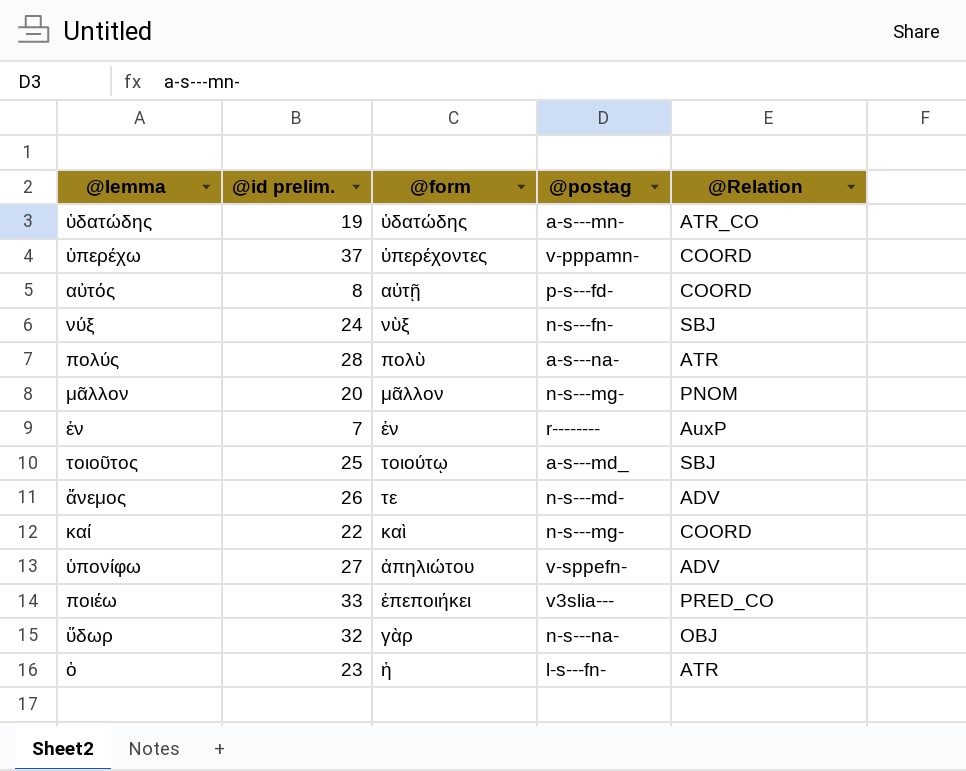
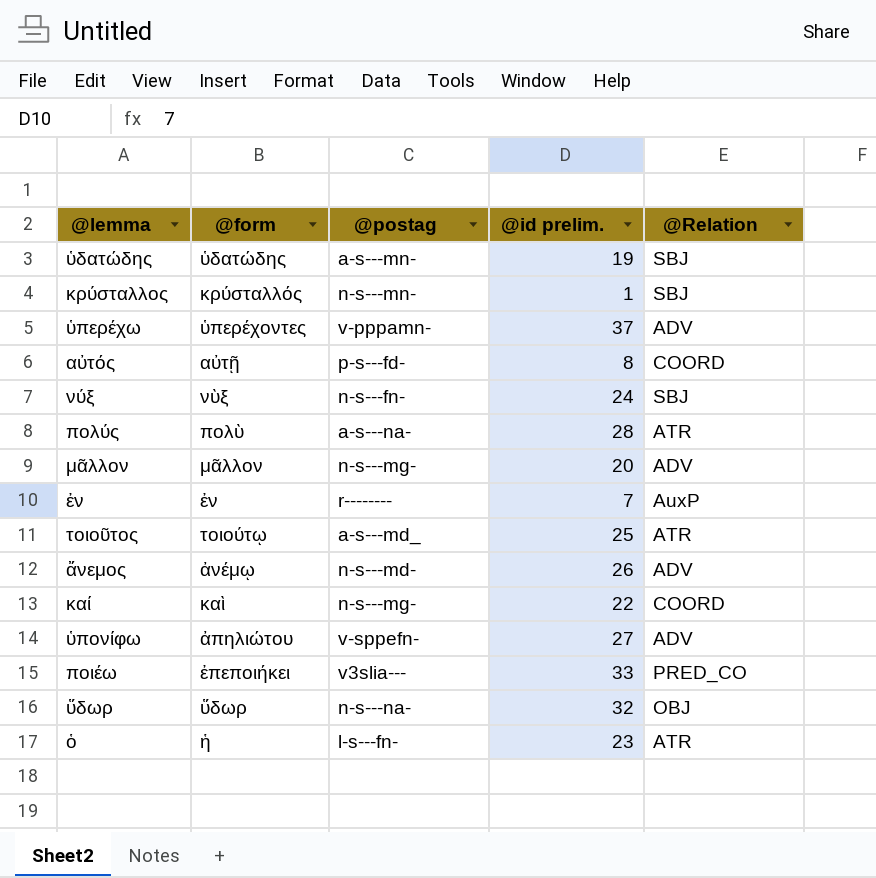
column @id prelim. | position: 2 -> 4
ὑδατώδης | @Relation: ATR_CO -> SBJ
row κρύσταλλος: none -> κρύσταλλός | n-s---mn- | 1 | SBJ
ὑπερέχω | @Relation: COORD -> ADV
μᾶλλον | @Relation: PNOM -> ADV
τοιοῦτος | @Relation: SBJ -> ATR
ἄνεμος | @form: τε -> ἀνέμῳ
ὕδωρ | @form: γὰρ -> ὕδωρ

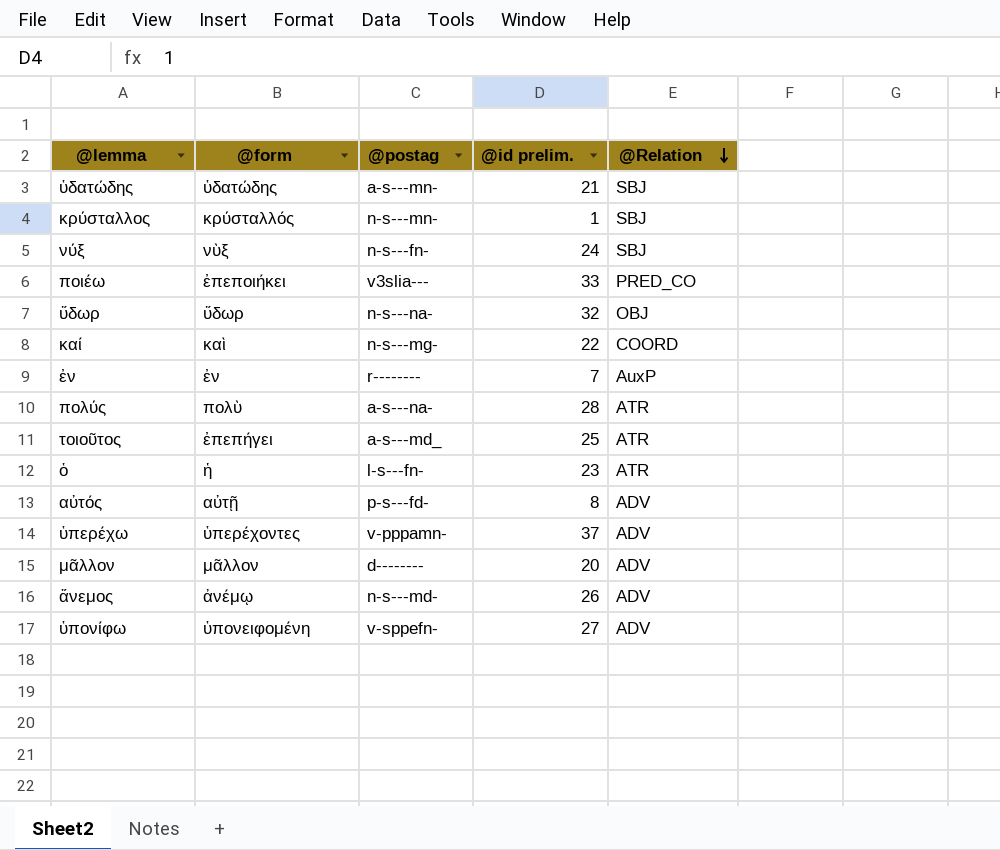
row order: none -> @Relation descending
ὑδατώδης | @id prelim.: 19 -> 21
τοιοῦτος | @form: τοιούτῳ -> ἐπεπήγει
αὐτός | @Relation: COORD -> ADV
μᾶλλον | @postag: n-s---mg- -> d--------
ὑπονίφω | @form: ἀπηλιώτου -> ὑπονειφομένη

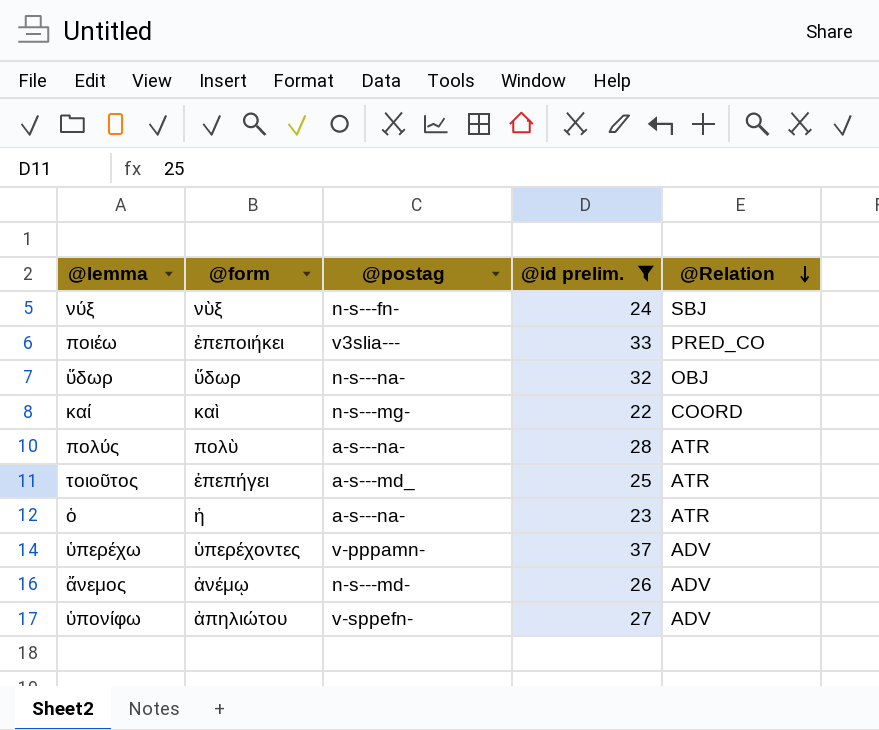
filter: none -> @id prelim. >= 22
ὁ | @postag: l-s---fn- -> a-s---na-
ὑπονίφω | @form: ὑπονειφομένη -> ἀπηλιώτου

